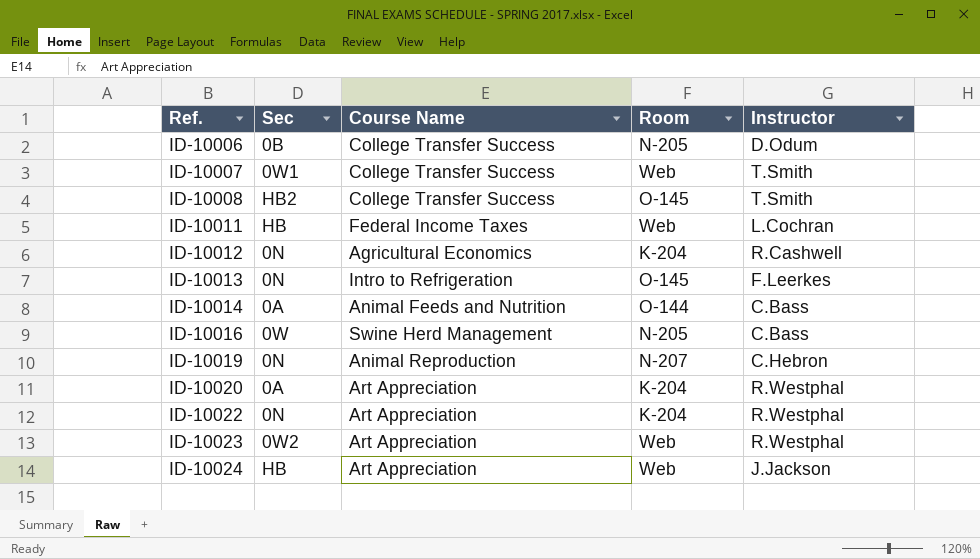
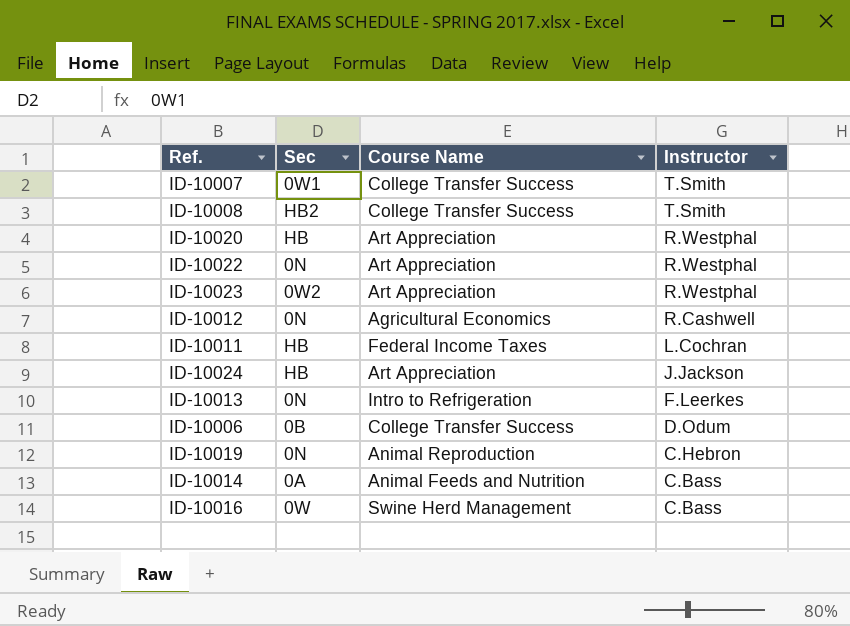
row order: Ref. ascending -> Instructor descending
column Room | position: 4 -> none
ID-10020 | Sec: 0A -> HB

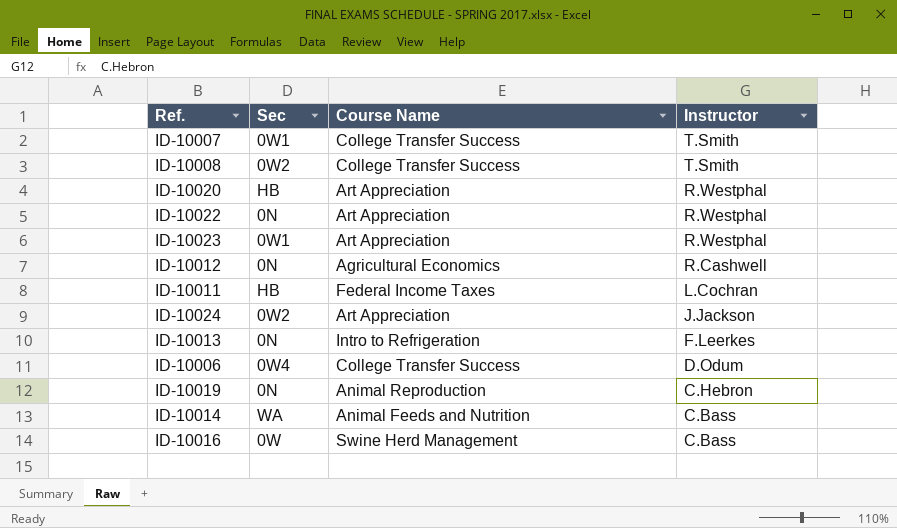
ID-10008 | Sec: HB2 -> 0W2
ID-10023 | Sec: 0W2 -> 0W1
ID-10024 | Sec: HB -> 0W2
ID-10006 | Sec: 0B -> 0W4
ID-10014 | Sec: 0A -> WA

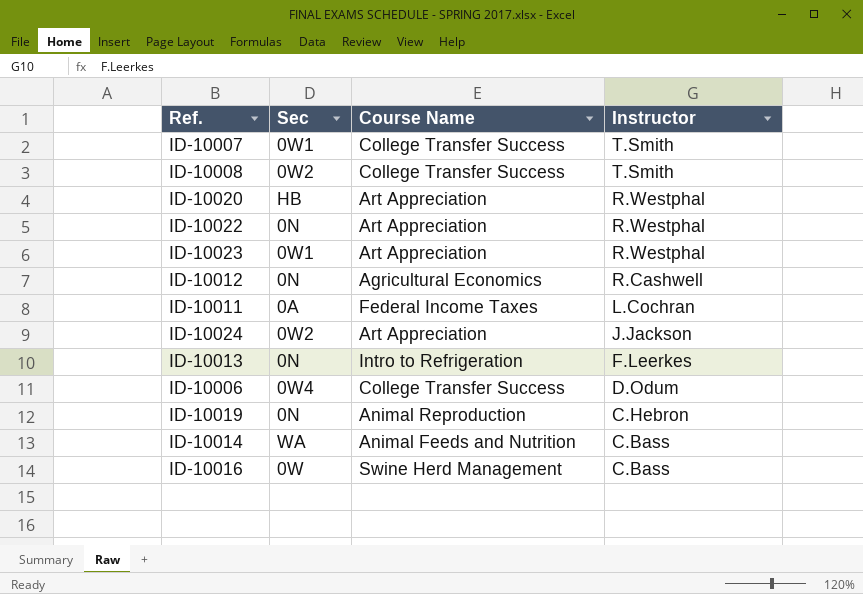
ID-10011 | Sec: HB -> 0A

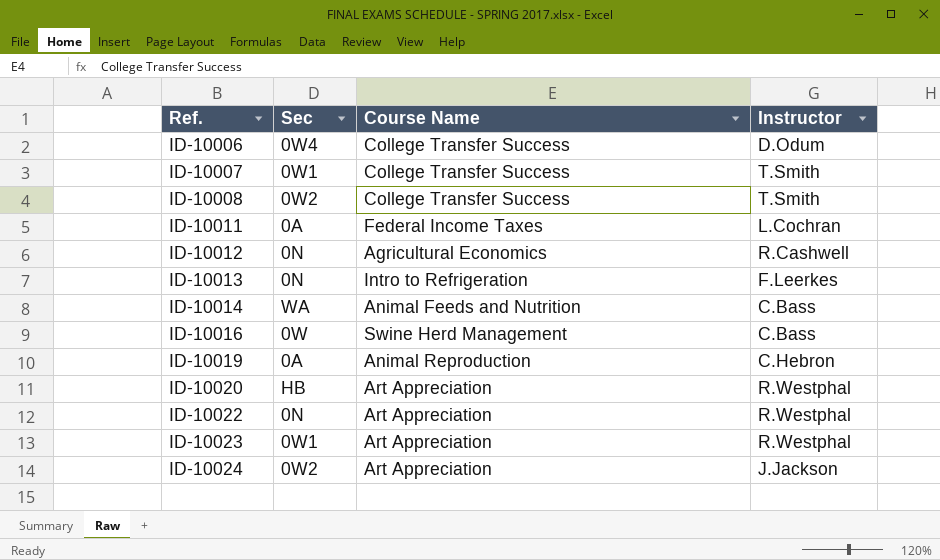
row order: Instructor descending -> Ref. ascending
ID-10019 | Sec: 0N -> 0A

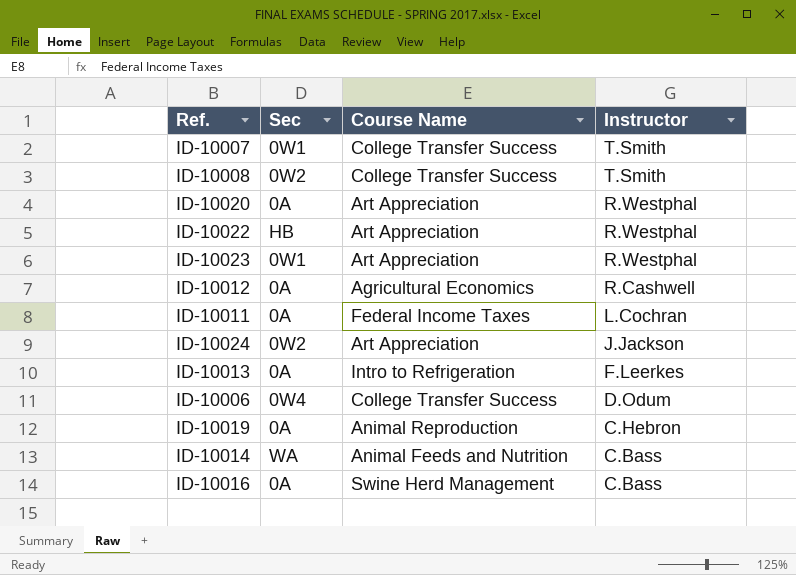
row order: Ref. ascending -> Instructor descending
ID-10020 | Sec: HB -> 0A
ID-10022 | Sec: 0N -> HB
ID-10012 | Sec: 0N -> 0A
ID-10013 | Sec: 0N -> 0A
ID-10016 | Sec: 0W -> 0A

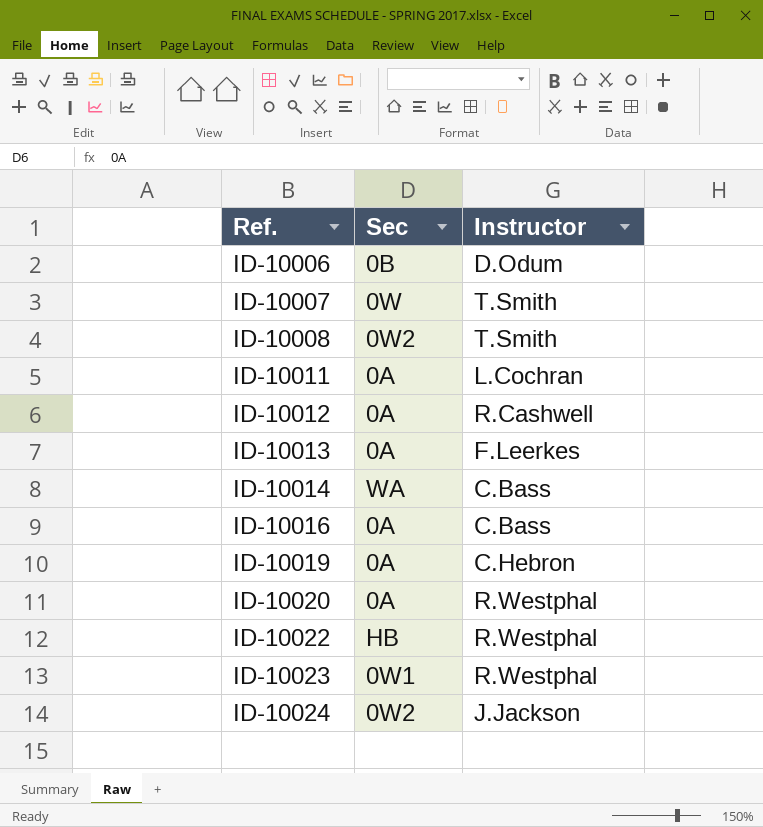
row order: Instructor descending -> Ref. ascending
column Course Name | position: 3 -> none
ID-10006 | Sec: 0W4 -> 0B
ID-10007 | Sec: 0W1 -> 0W

